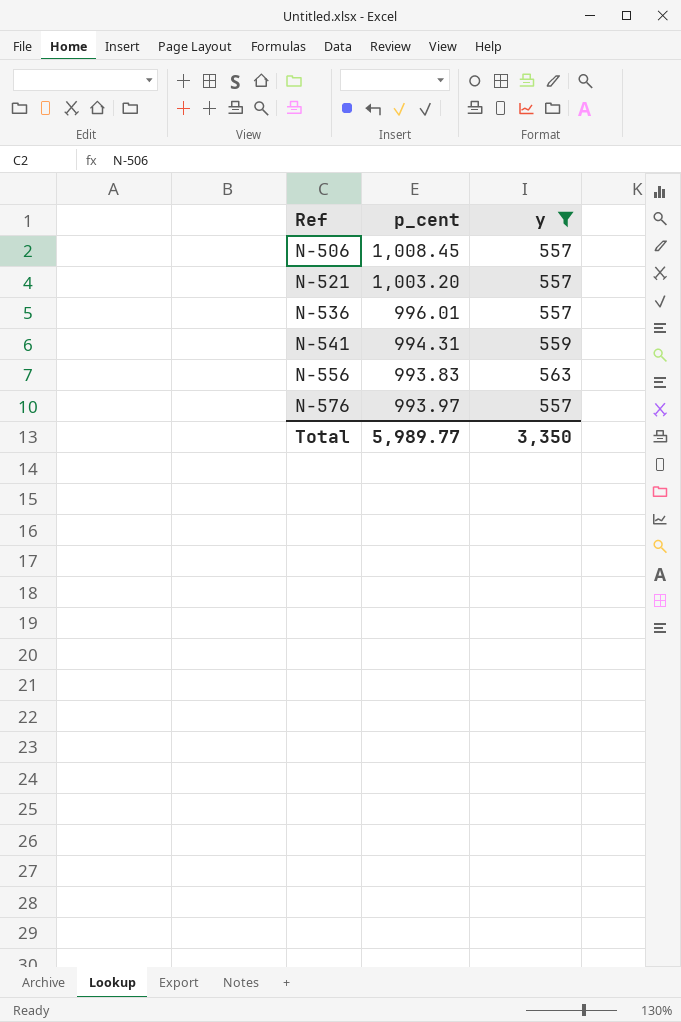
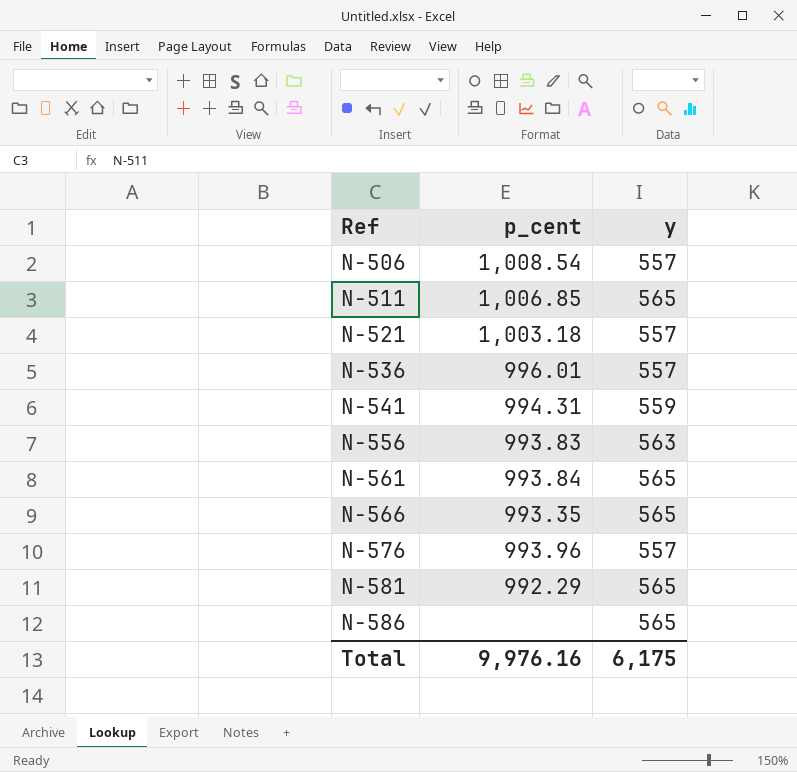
filter: y != 565 -> none
N-506 | p_cent: 1,008.45 -> 1,008.54
N-521 | p_cent: 1,003.20 -> 1,003.18
N-576 | p_cent: 993.97 -> 993.96
Total | p_cent: 5,989.77 -> 9,976.16
Total | y: 3,350 -> 6,175

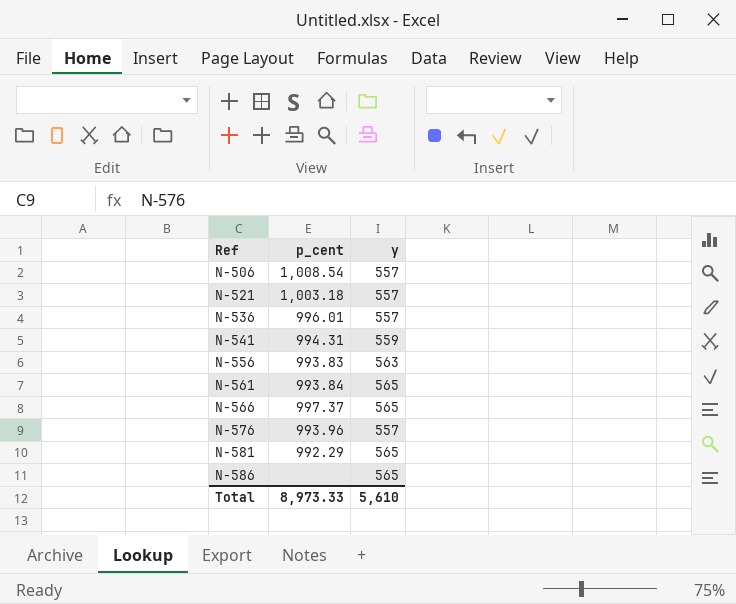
row N-511: 1,006.85 | 565 -> none
N-566 | p_cent: 993.35 -> 997.37
Total | p_cent: 9,976.16 -> 8,973.33
Total | y: 6,175 -> 5,610

